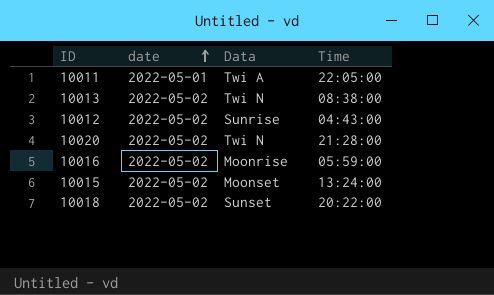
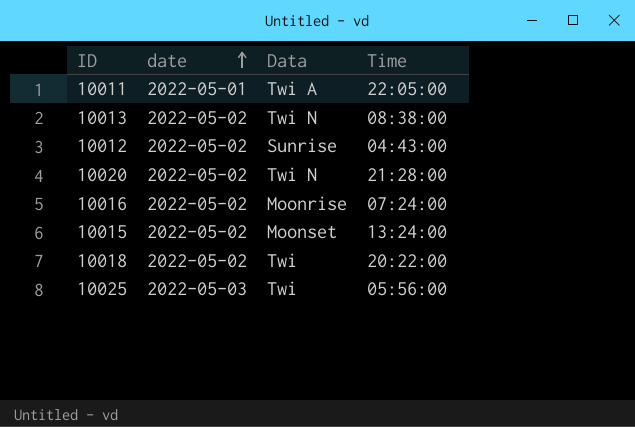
10016 | Time: 05:59:00 -> 07:24:00
10018 | Data: Sunset -> Twi
row 10025: none -> 2022-05-03 | Twi | 05:56:00

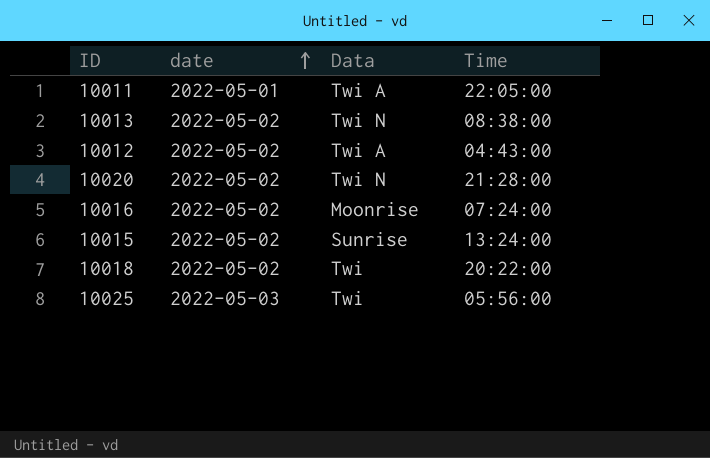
10012 | Data: Sunrise -> Twi A
10015 | Data: Moonset -> Sunrise

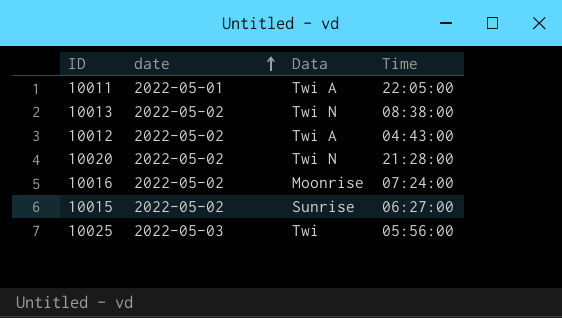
row 10018: 2022-05-02 | Twi | 20:22:00 -> none
10015 | Time: 13:24:00 -> 06:27:00

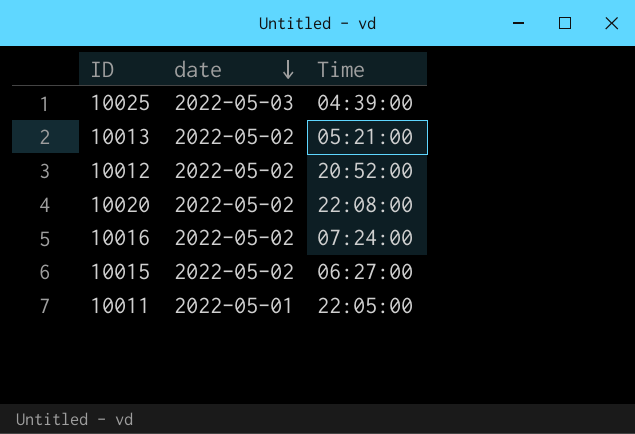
row order: date ascending -> date descending
column Data | position: 3 -> none
10025 | Time: 05:56:00 -> 04:39:00
10013 | Time: 08:38:00 -> 05:21:00
10012 | Time: 04:43:00 -> 20:52:00
10020 | Time: 21:28:00 -> 22:08:00

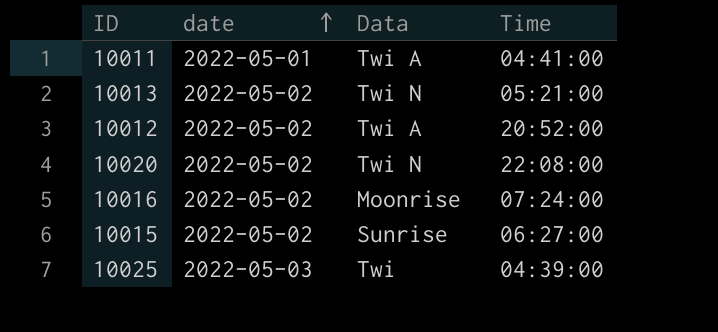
row order: date descending -> date ascending
column Data | position: none -> 3
10011 | Time: 22:05:00 -> 04:41:00

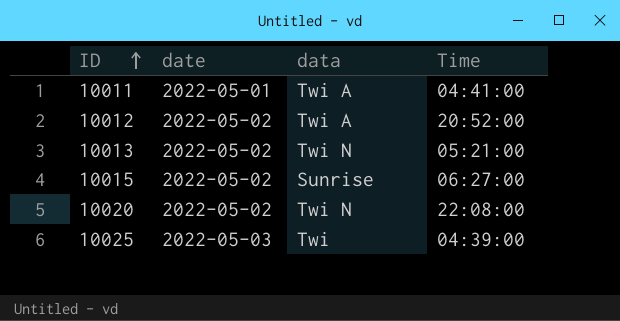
row order: date ascending -> ID ascending
column name: Data -> data
row 10016: 2022-05-02 | Moonrise | 07:24:00 -> none

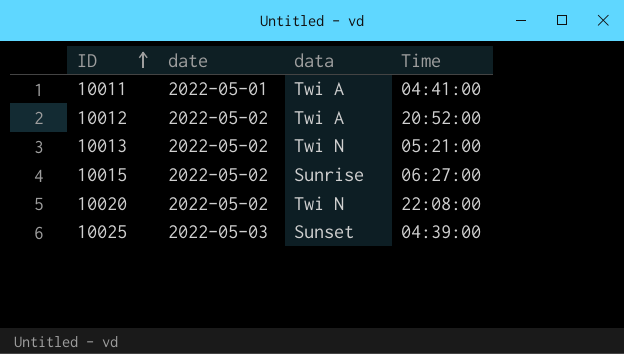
10025 | data: Twi -> Sunset

